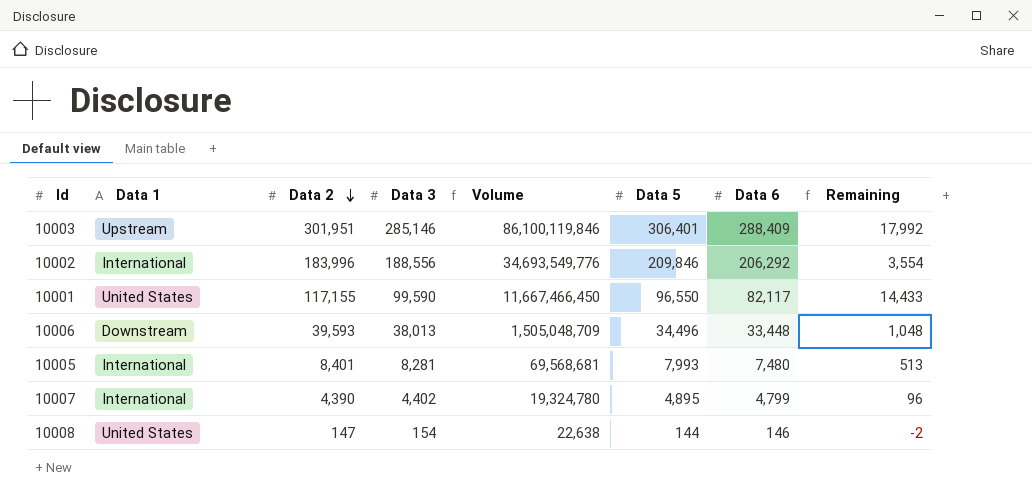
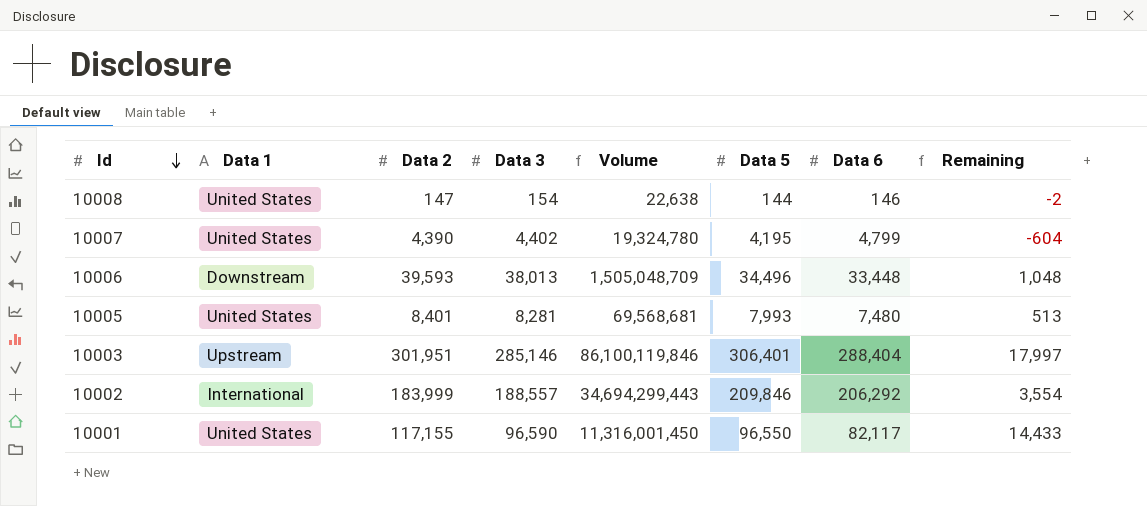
row order: Data 2 descending -> Id descending
10007 | Data 1: International -> United States
10007 | Data 5: 4,895 -> 4,195
10007 | Remaining: 96 -> -604
10005 | Data 1: International -> United States
10003 | Data 6: 288,409 -> 288,404
10003 | Remaining: 17,992 -> 17,997
10002 | Data 2: 183,996 -> 183,999
10002 | Data 3: 188,556 -> 188,557
10002 | Volume: 34,693,549,776 -> 34,694,299,443
10001 | Data 3: 99,590 -> 96,590
10001 | Volume: 11,667,466,450 -> 11,316,001,450

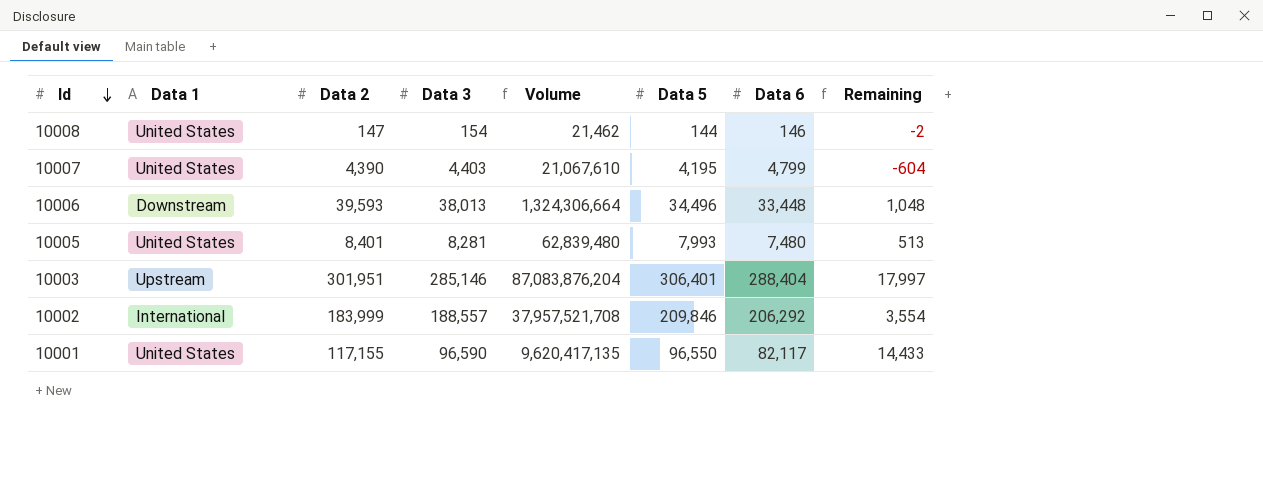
column Volume | formula: [Data 2] * [Data 3] -> [Data 2] * [Data 6]
10007 | Data 3: 4,402 -> 4,403

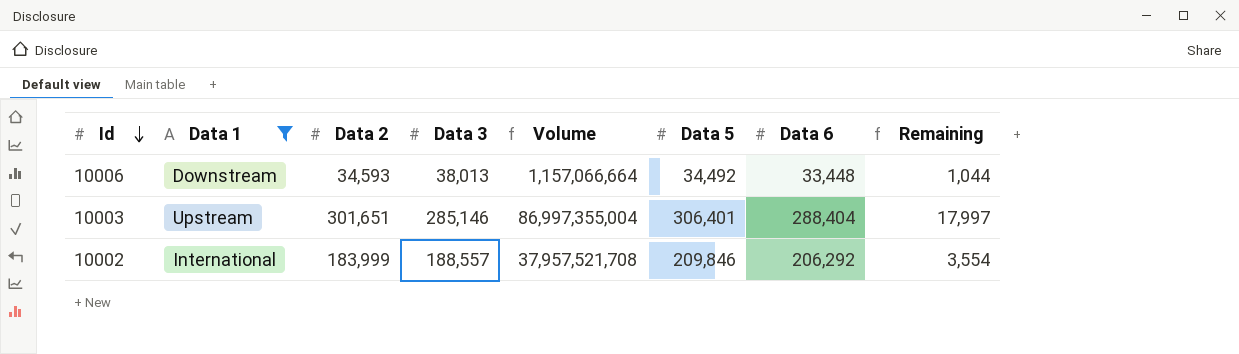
filter: none -> Data 1 != United States
10006 | Data 2: 39,593 -> 34,593
10006 | Volume: 1,324,306,664 -> 1,157,066,664
10006 | Data 5: 34,496 -> 34,492
10006 | Remaining: 1,048 -> 1,044
10003 | Data 2: 301,951 -> 301,651
10003 | Volume: 87,083,876,204 -> 86,997,355,004

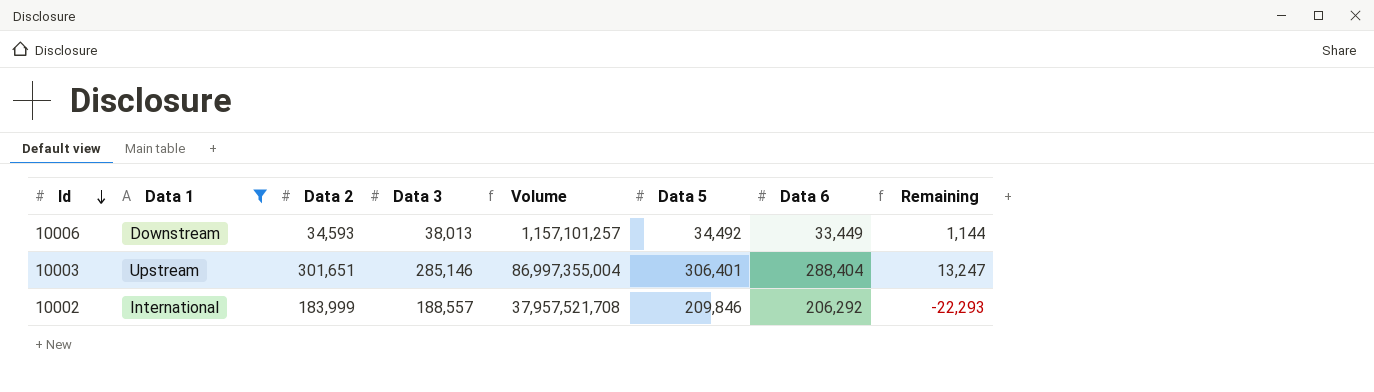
column Remaining | formula: [Data 5] - [Data 6] -> [Data 2] - [Data 6]
10006 | Volume: 1,157,066,664 -> 1,157,101,257
10006 | Data 6: 33,448 -> 33,449

